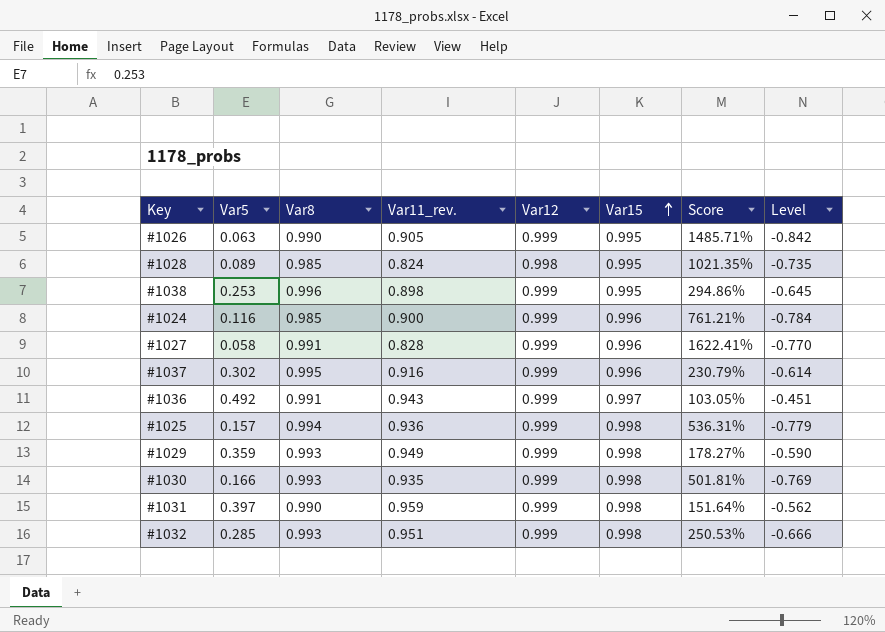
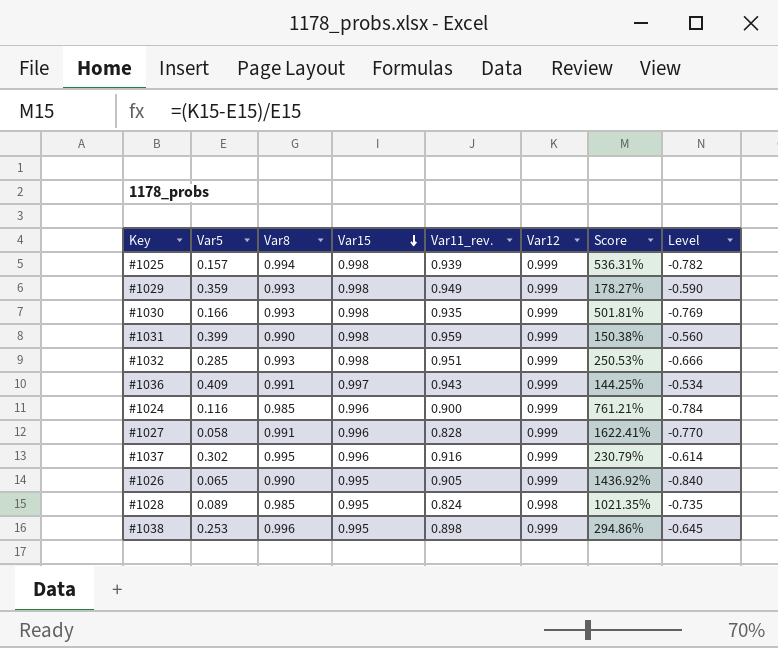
row order: Var15 ascending -> Var15 descending
column Var15 | position: 6 -> 4
#1025 | Var11_rev.: 0.936 -> 0.939
#1025 | Level: -0.779 -> -0.782
#1031 | Var5: 0.397 -> 0.399
#1031 | Score: 151.64% -> 150.38%
#1031 | Level: -0.562 -> -0.560
#1036 | Var5: 0.492 -> 0.409
#1036 | Score: 103.05% -> 144.25%
#1036 | Level: -0.451 -> -0.534
#1026 | Var5: 0.063 -> 0.065
#1026 | Score: 1485.71% -> 1436.92%
#1026 | Level: -0.842 -> -0.840

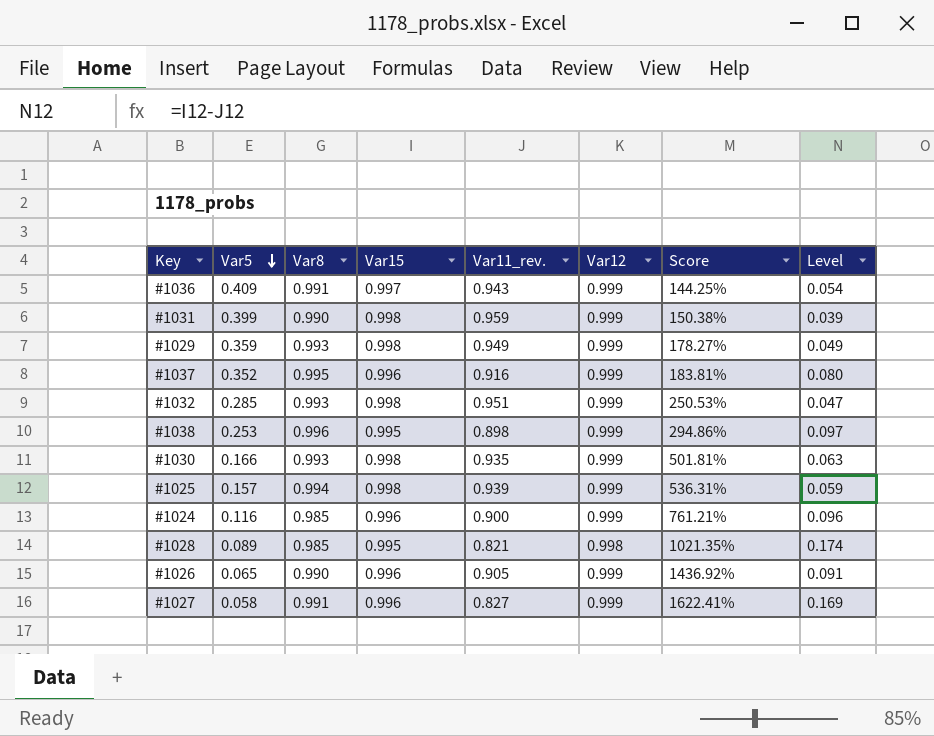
row order: Var15 descending -> Var5 descending
column Level | formula: [Var5] - [Var11_rev.] -> [Var15] - [Var11_rev.]
#1037 | Var5: 0.302 -> 0.352
#1037 | Score: 230.79% -> 183.81%
#1028 | Var11_rev.: 0.824 -> 0.821
#1026 | Var15: 0.995 -> 0.996
#1027 | Var11_rev.: 0.828 -> 0.827

